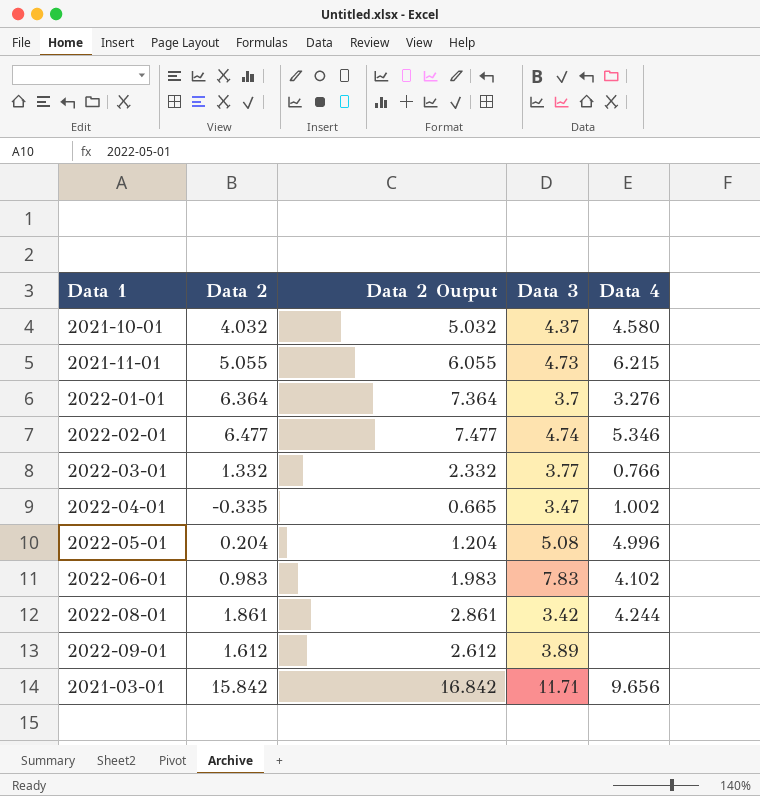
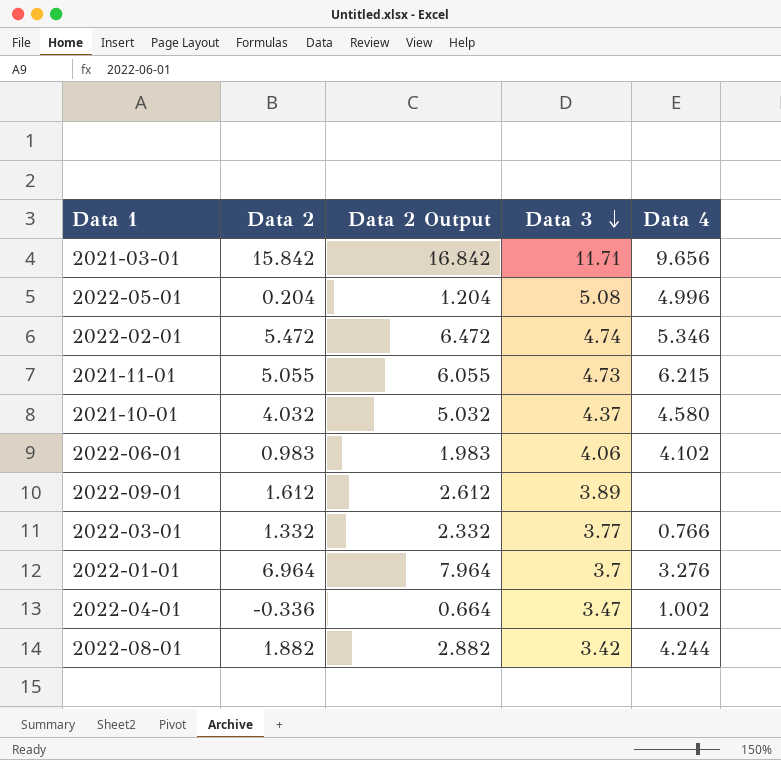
row order: none -> Data 3 descending
2022-02-01 | Data 2: 6.477 -> 5.472
2022-02-01 | Data 2 Output: 7.477 -> 6.472
2022-06-01 | Data 3: 7.83 -> 4.06
2022-01-01 | Data 2: 6.364 -> 6.964
2022-01-01 | Data 2 Output: 7.364 -> 7.964
2022-04-01 | Data 2: -0.335 -> -0.336
2022-04-01 | Data 2 Output: 0.665 -> 0.664
2022-08-01 | Data 2: 1.861 -> 1.882
2022-08-01 | Data 2 Output: 2.861 -> 2.882

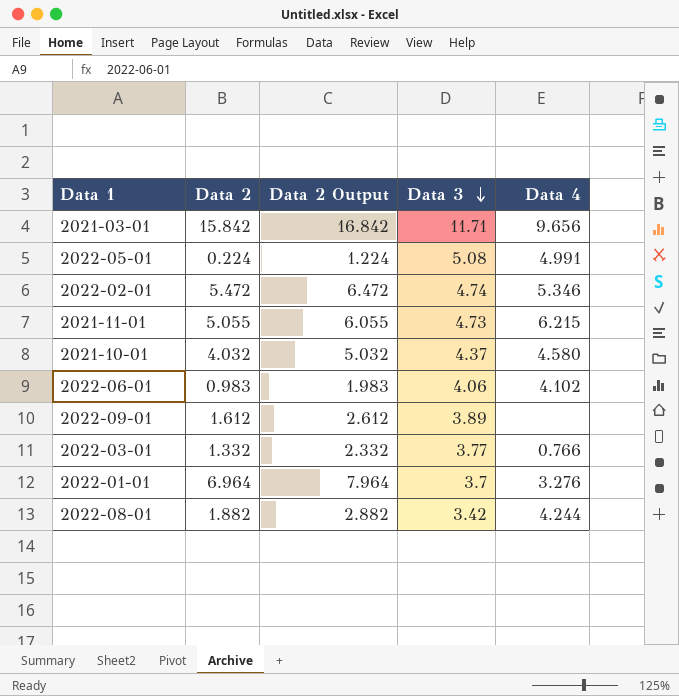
row 2022-04-01: -0.336 | 0.664 | 3.47 | 1.002 -> none
2022-05-01 | Data 2: 0.204 -> 0.224
2022-05-01 | Data 2 Output: 1.204 -> 1.224
2022-05-01 | Data 4: 4.996 -> 4.991

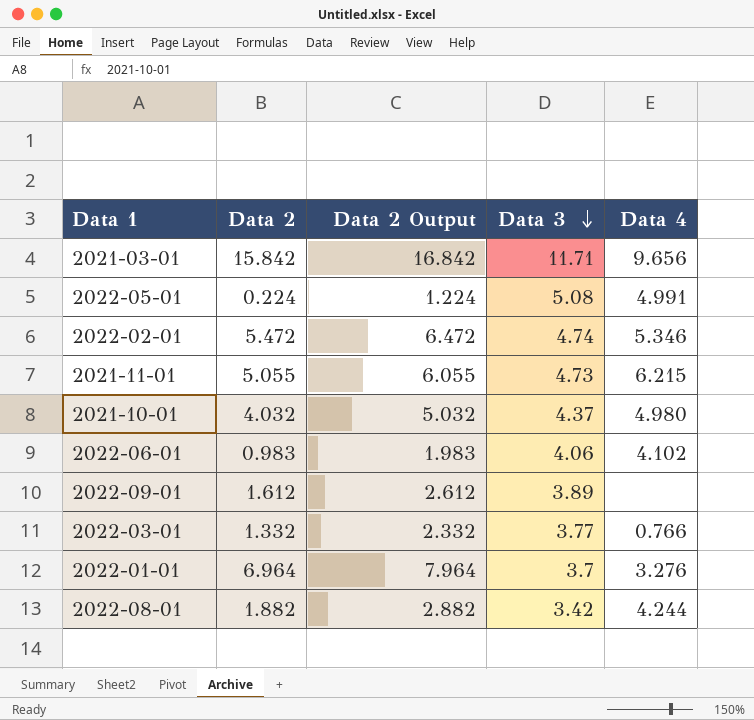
2021-10-01 | Data 4: 4.580 -> 4.980

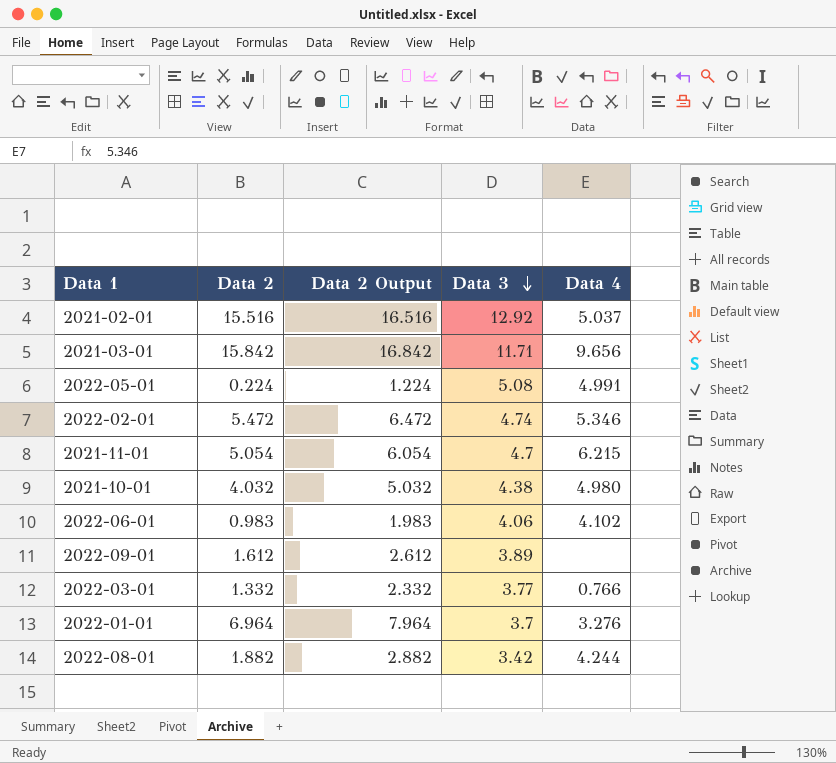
row 2021-02-01: none -> 15.516 | 16.516 | 12.92 | 5.037
2021-11-01 | Data 2: 5.055 -> 5.054
2021-11-01 | Data 2 Output: 6.055 -> 6.054
2021-11-01 | Data 3: 4.73 -> 4.7
2021-10-01 | Data 3: 4.37 -> 4.38

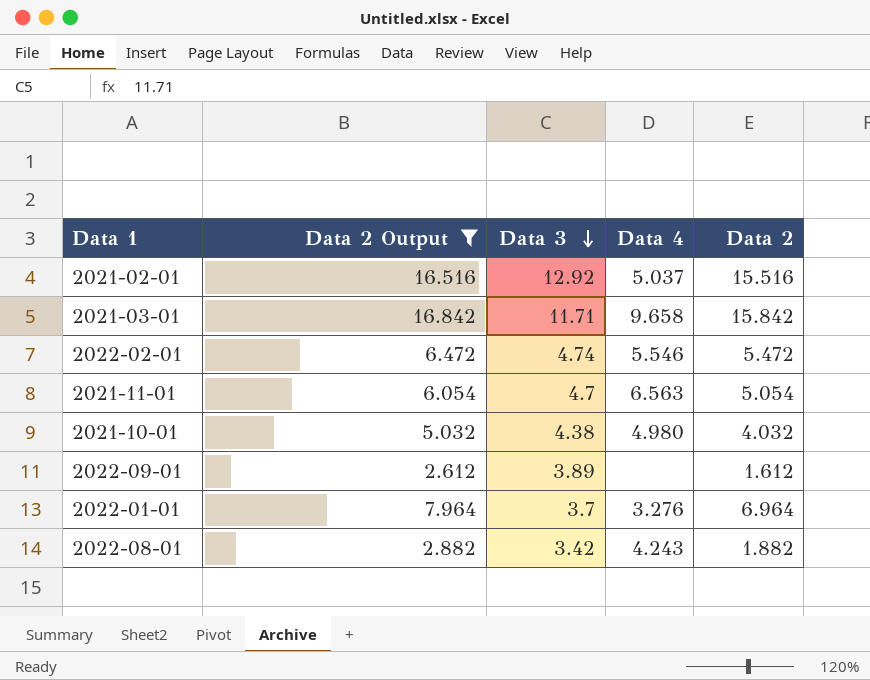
filter: none -> Data 2 Output >= 2.612
column Data 2 | position: 2 -> 5
2021-03-01 | Data 4: 9.656 -> 9.658
2022-02-01 | Data 4: 5.346 -> 5.546
2021-11-01 | Data 4: 6.215 -> 6.563
2022-08-01 | Data 4: 4.244 -> 4.243

